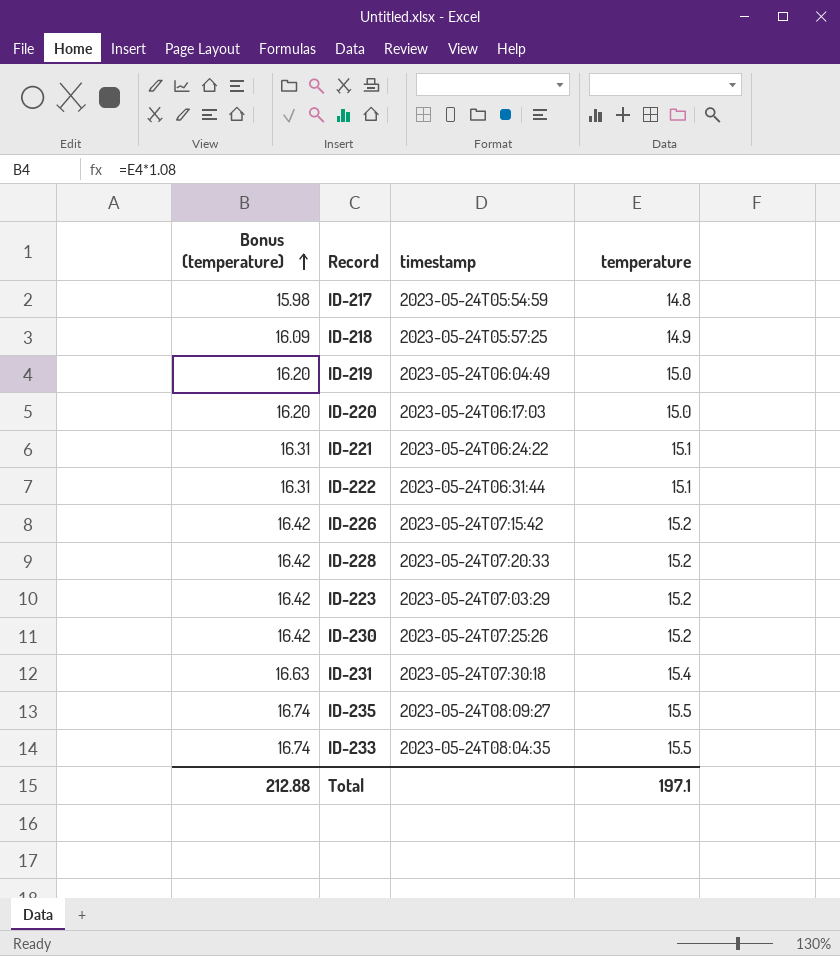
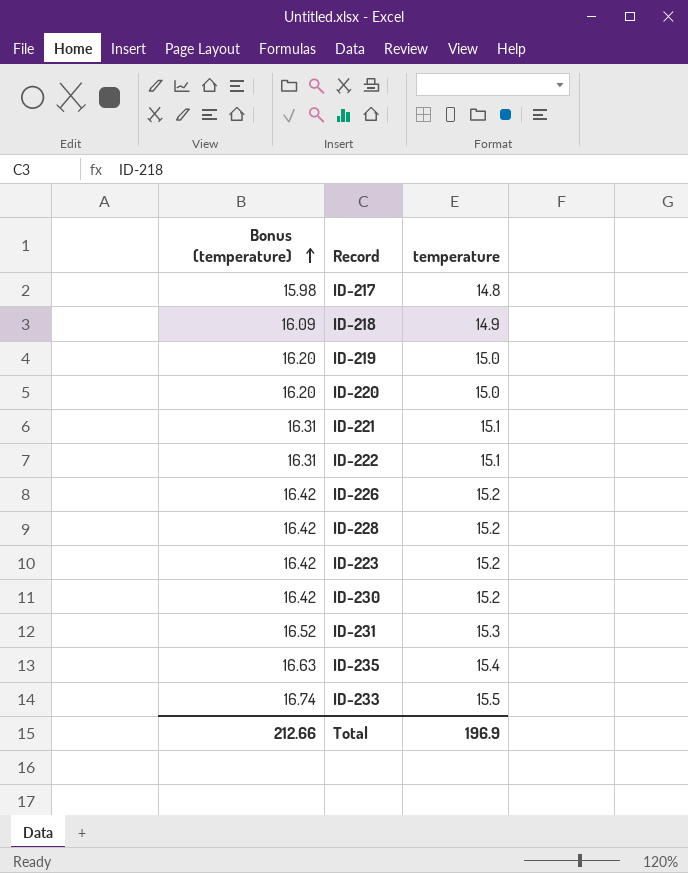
column timestamp | position: 3 -> none
ID-231 | Bonus (temperature): 16.63 -> 16.52
ID-231 | temperature: 15.4 -> 15.3
ID-235 | Bonus (temperature): 16.74 -> 16.63
ID-235 | temperature: 15.5 -> 15.4
Total | Bonus (temperature): 212.88 -> 212.66
Total | temperature: 197.1 -> 196.9

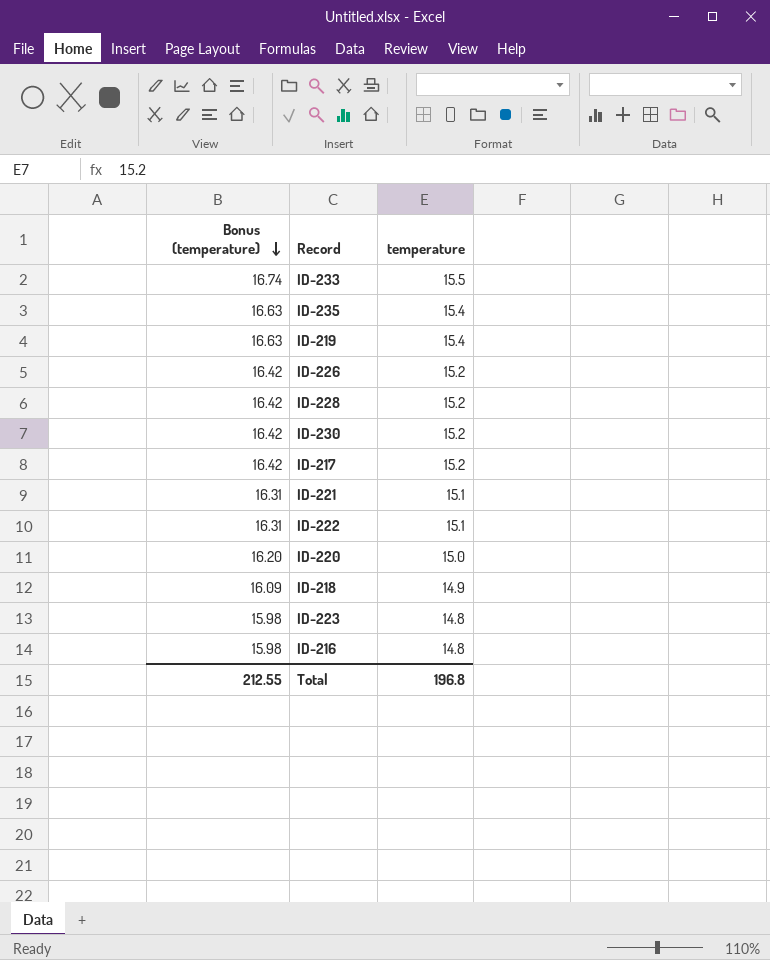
row order: Bonus (temperature) ascending -> Bonus (temperature) descending
row ID-231: 16.52 | 15.3 -> none
ID-219 | Bonus (temperature): 16.20 -> 16.63
ID-219 | temperature: 15.0 -> 15.4
ID-217 | Bonus (temperature): 15.98 -> 16.42
ID-217 | temperature: 14.8 -> 15.2
ID-223 | Bonus (temperature): 16.42 -> 15.98
ID-223 | temperature: 15.2 -> 14.8
row ID-216: none -> 15.98 | 14.8
Total | Bonus (temperature): 212.66 -> 212.55
Total | temperature: 196.9 -> 196.8

